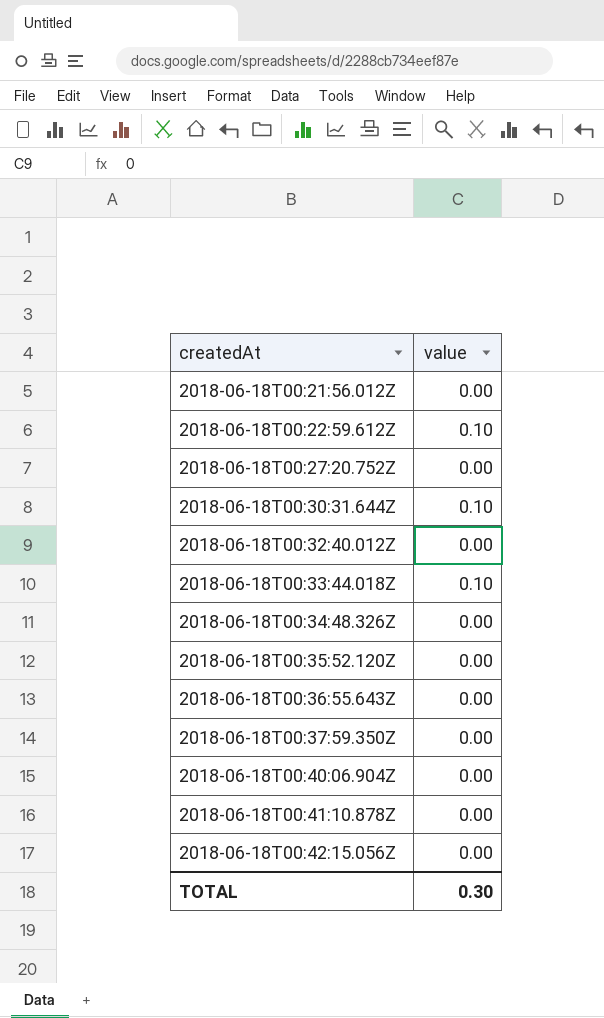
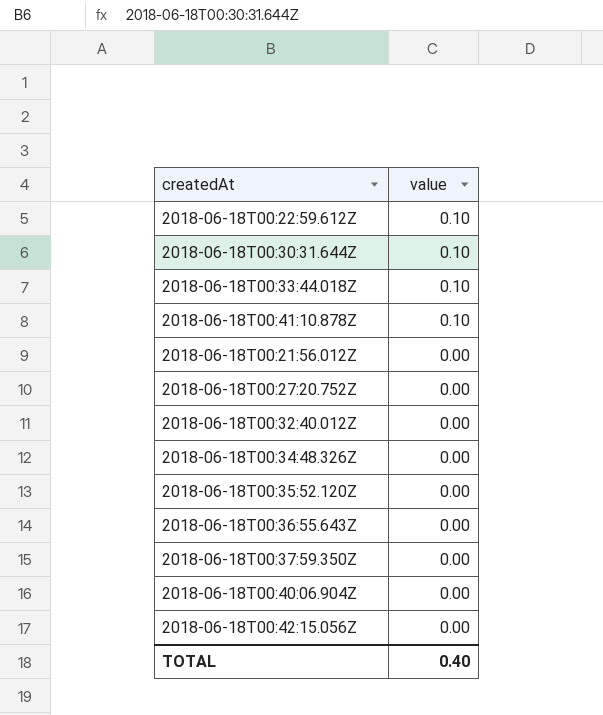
row order: createdAt ascending -> value descending
2018-06-18T00:41:10.878Z | value: 0.00 -> 0.10
TOTAL | value: 0.30 -> 0.40

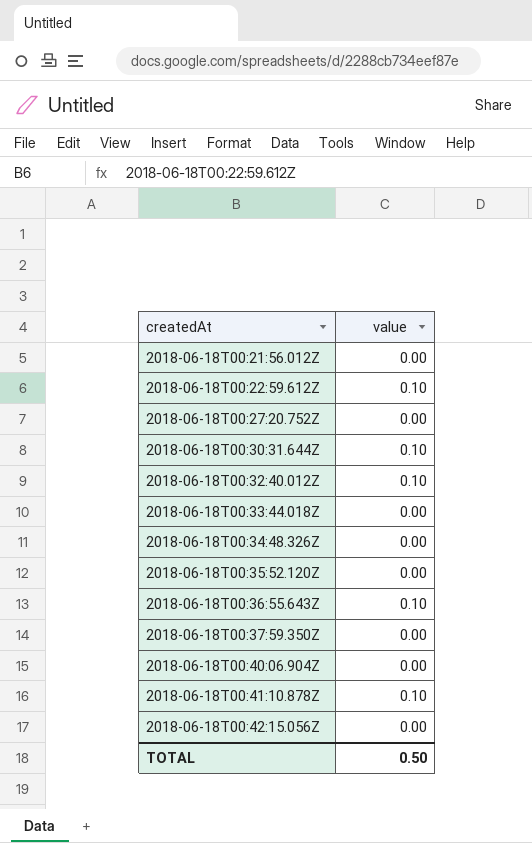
row order: value descending -> createdAt ascending
2018-06-18T00:32:40.012Z | value: 0.00 -> 0.10
2018-06-18T00:33:44.018Z | value: 0.10 -> 0.00
2018-06-18T00:36:55.643Z | value: 0.00 -> 0.10
TOTAL | value: 0.40 -> 0.50

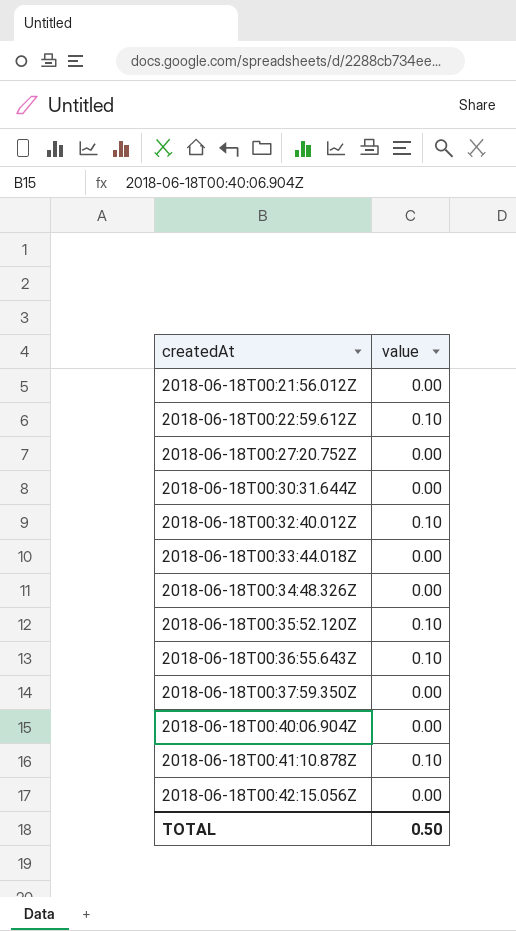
2018-06-18T00:30:31.644Z | value: 0.10 -> 0.00
2018-06-18T00:35:52.120Z | value: 0.00 -> 0.10

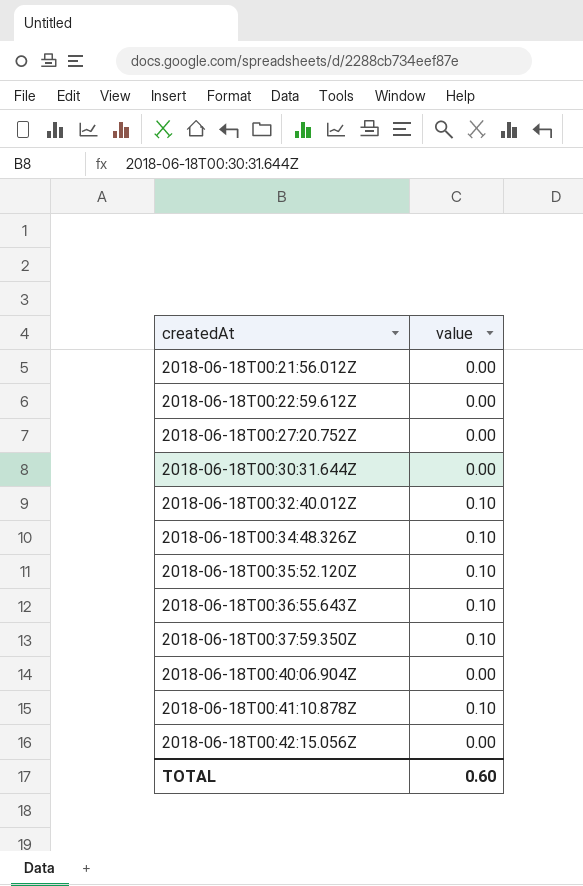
row 2018-06-18T00:33:44.018Z: 0.00 -> none
2018-06-18T00:22:59.612Z | value: 0.10 -> 0.00
2018-06-18T00:34:48.326Z | value: 0.00 -> 0.10
2018-06-18T00:37:59.350Z | value: 0.00 -> 0.10
TOTAL | value: 0.50 -> 0.60

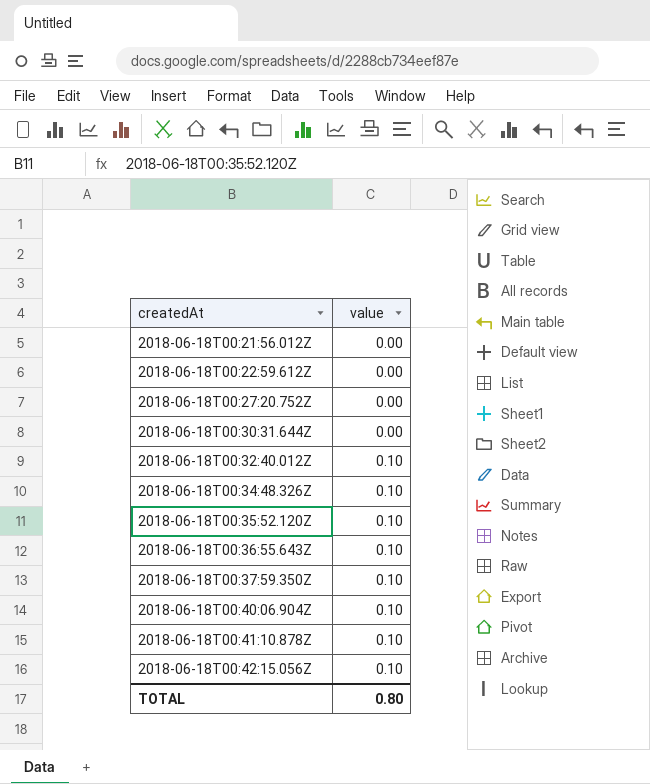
2018-06-18T00:40:06.904Z | value: 0.00 -> 0.10
2018-06-18T00:42:15.056Z | value: 0.00 -> 0.10
TOTAL | value: 0.60 -> 0.80

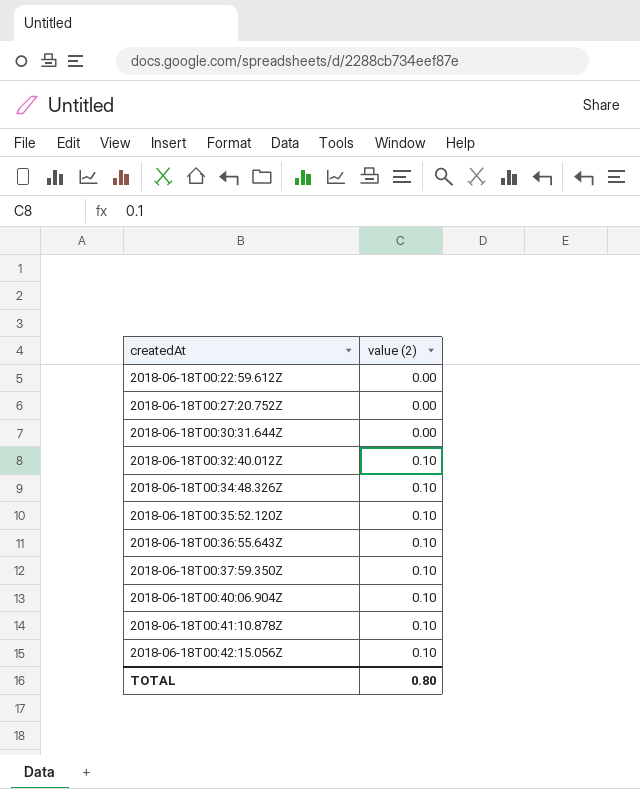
column name: value -> value (2)
row 2018-06-18T00:21:56.012Z: 0.00 -> none

